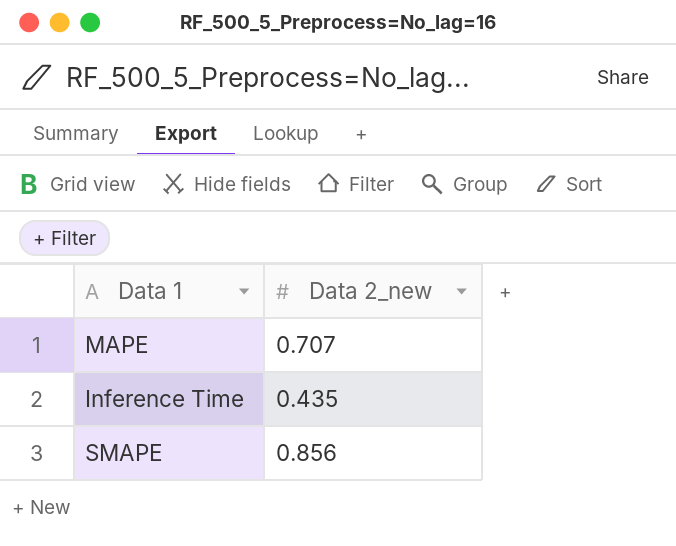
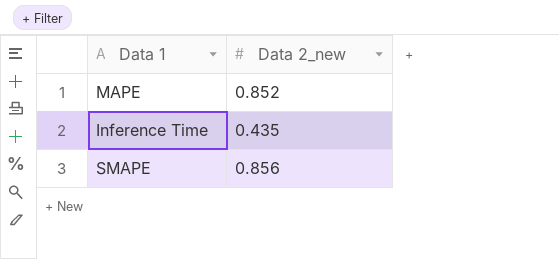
MAPE | Data 2_new: 0.707 -> 0.852

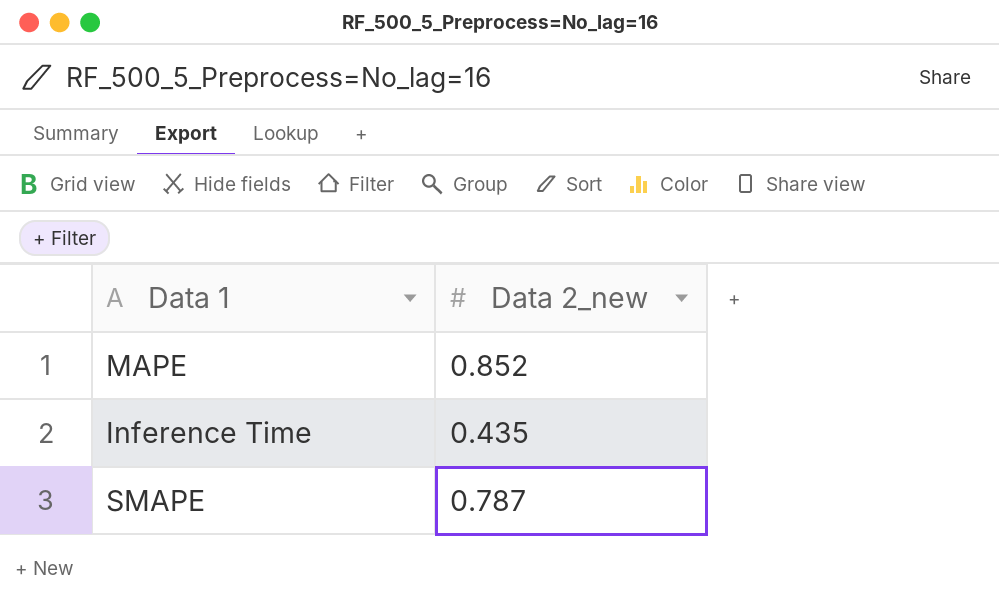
SMAPE | Data 2_new: 0.856 -> 0.787

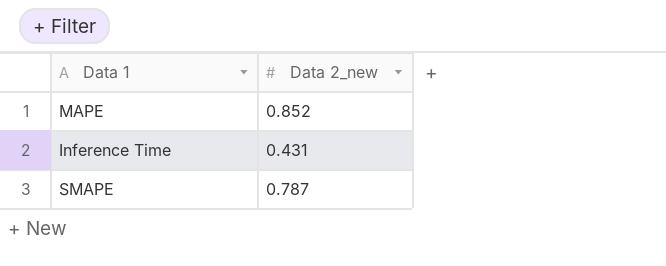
Inference Time | Data 2_new: 0.435 -> 0.431

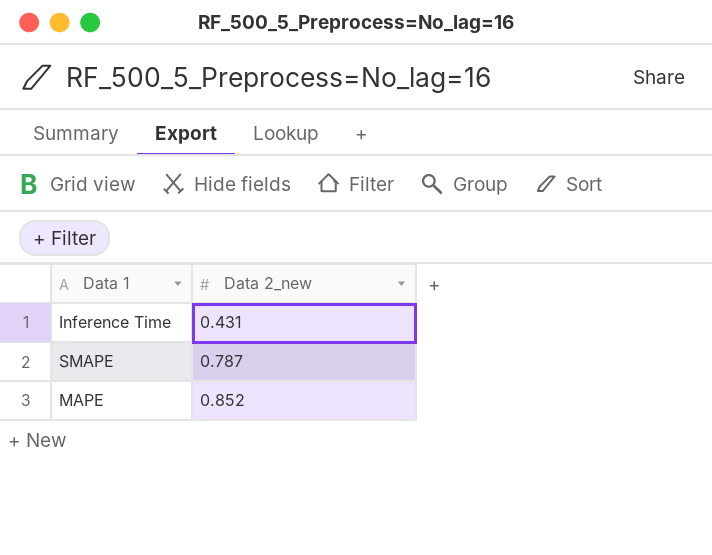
row order: none -> Data 2_new ascending

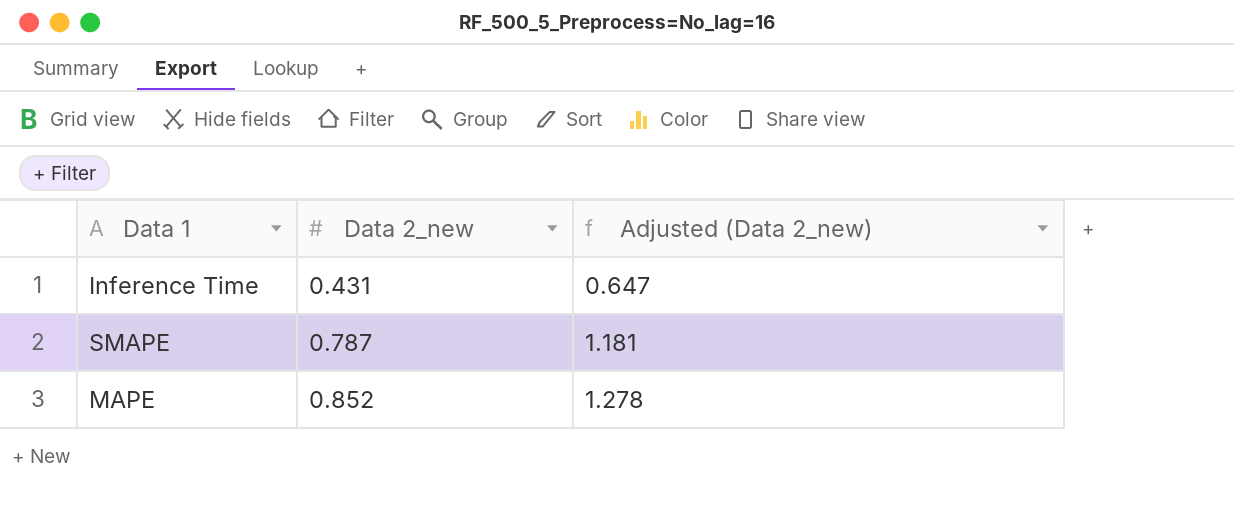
column Adjusted (Data 2_new) | formula: none -> [Data 2_new] * 1.5

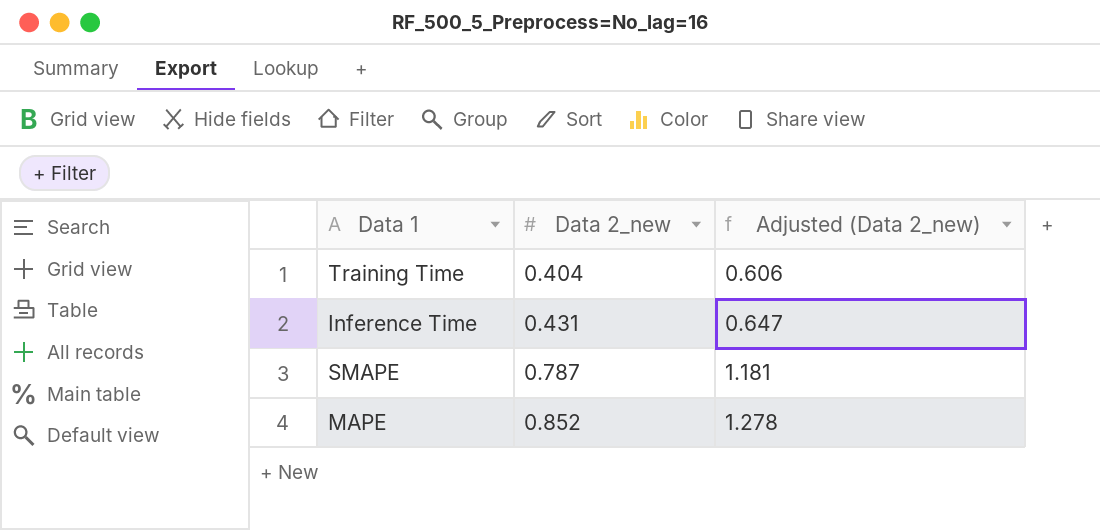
row Training Time: none -> 0.404 | 0.606

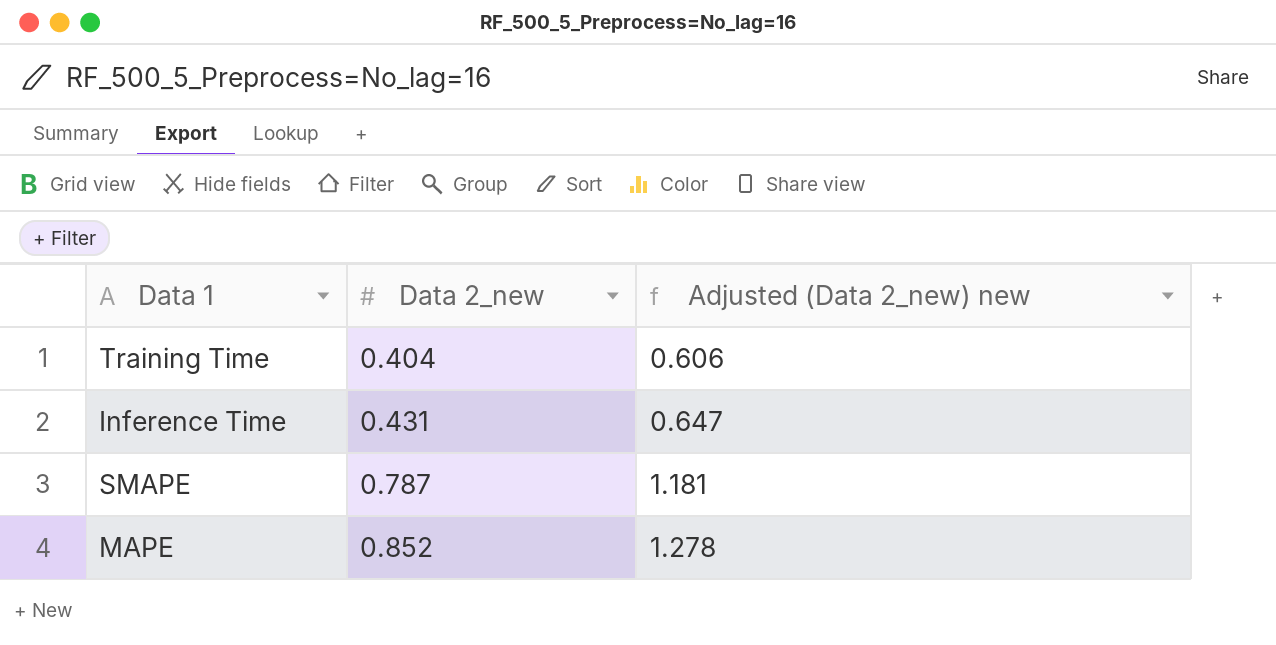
column name: Adjusted (Data 2_new) -> Adjusted (Data 2_new) new

